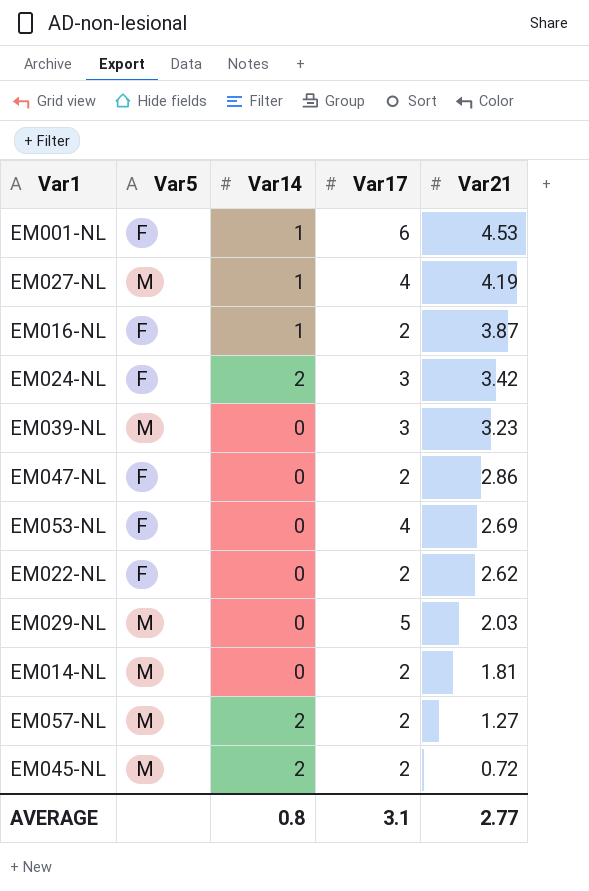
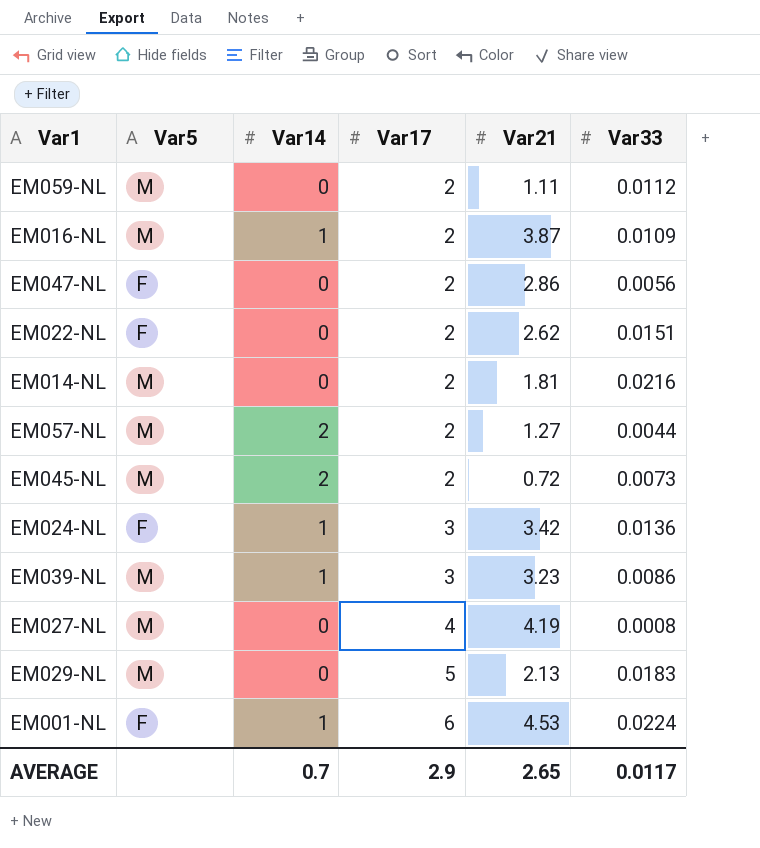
row order: Var21 descending -> Var17 ascending
column Var33 | position: none -> 6
row EM053-NL: F | 0 | 4 | 2.69 -> none
row EM059-NL: none -> M | 0 | 2 | 1.11 | 0.0112
EM016-NL | Var5: F -> M
EM024-NL | Var14: 2 -> 1
EM039-NL | Var14: 0 -> 1
EM027-NL | Var14: 1 -> 0
EM029-NL | Var21: 2.03 -> 2.13
AVERAGE | Var14: 0.8 -> 0.7
AVERAGE | Var17: 3.1 -> 2.9
AVERAGE | Var21: 2.77 -> 2.65

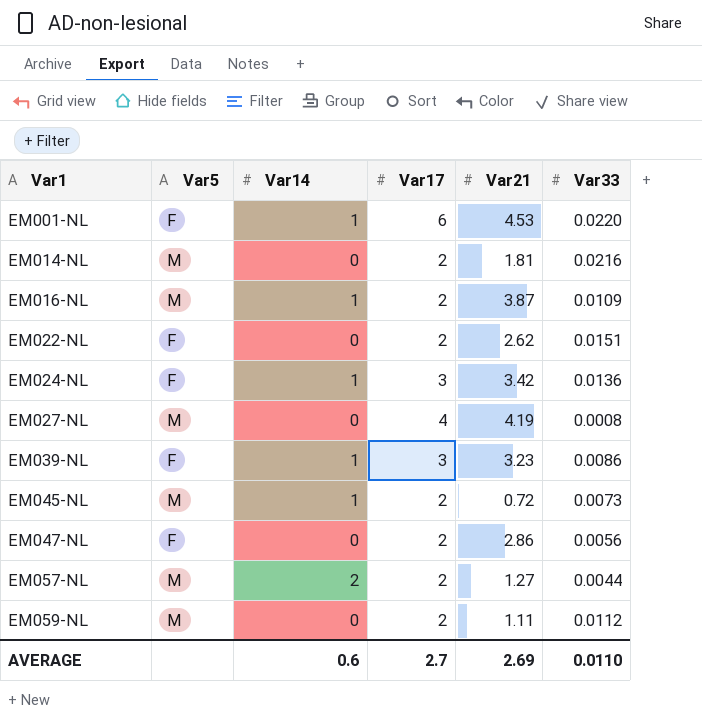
row order: Var17 ascending -> Var1 ascending
row EM029-NL: M | 0 | 5 | 2.13 | 0.0183 -> none
EM001-NL | Var33: 0.0224 -> 0.0220
EM039-NL | Var5: M -> F
EM045-NL | Var14: 2 -> 1
AVERAGE | Var14: 0.7 -> 0.6
AVERAGE | Var17: 2.9 -> 2.7
AVERAGE | Var21: 2.65 -> 2.69
AVERAGE | Var33: 0.0117 -> 0.0110

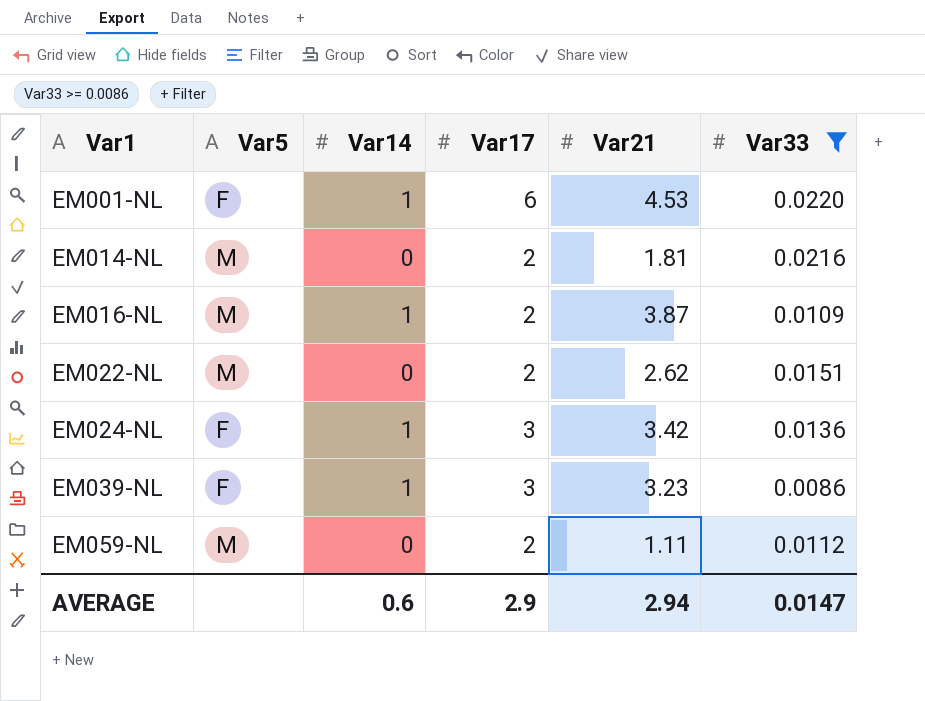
filter: none -> Var33 >= 0.0086
EM022-NL | Var5: F -> M
AVERAGE | Var17: 2.7 -> 2.9
AVERAGE | Var21: 2.69 -> 2.94
AVERAGE | Var33: 0.0110 -> 0.0147

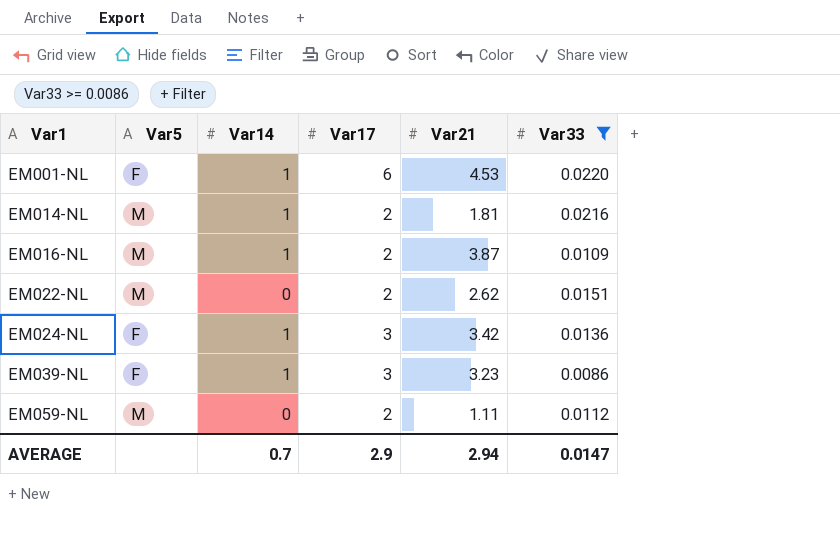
EM014-NL | Var14: 0 -> 1
AVERAGE | Var14: 0.6 -> 0.7

